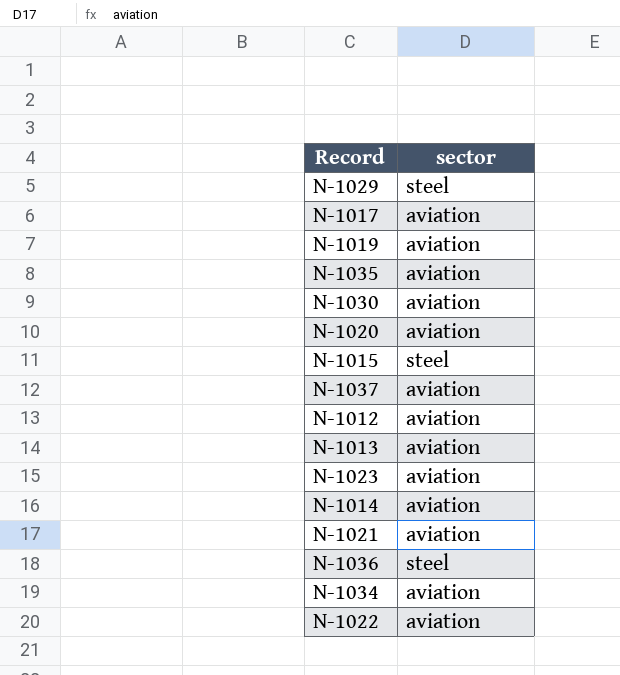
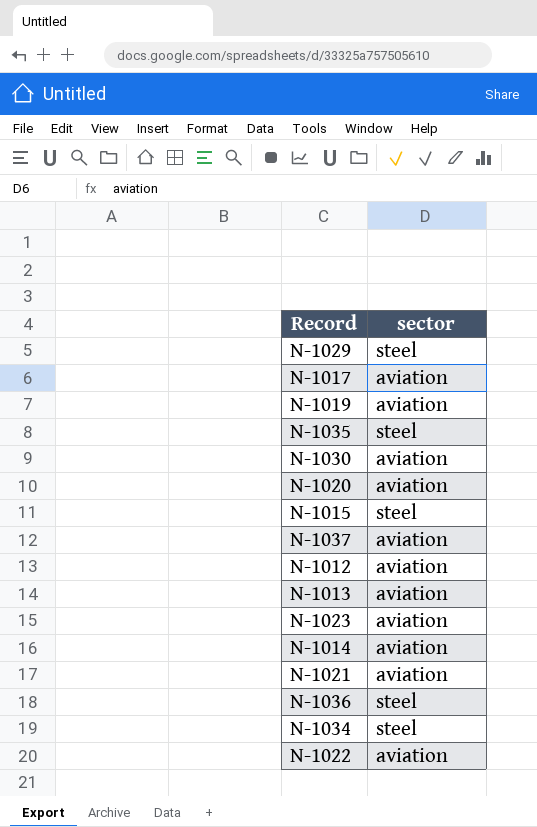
N-1035 | sector: aviation -> steel
N-1034 | sector: aviation -> steel

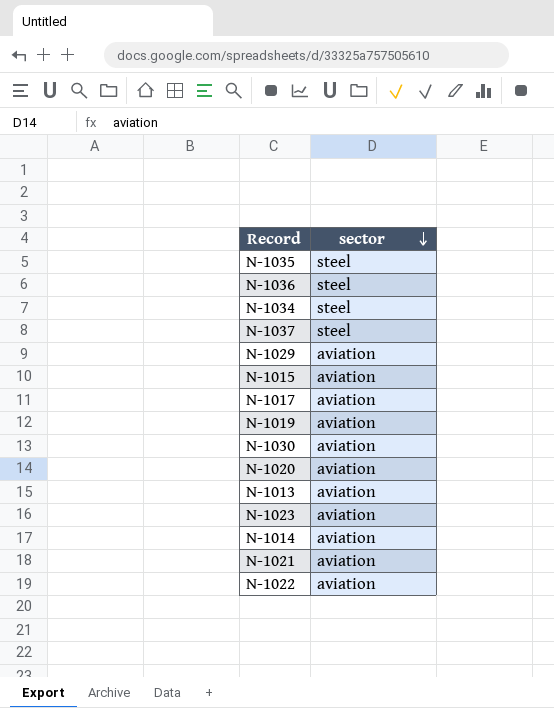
row order: none -> sector descending
row N-1012: aviation -> none
N-1037 | sector: aviation -> steel
N-1029 | sector: steel -> aviation
N-1015 | sector: steel -> aviation

